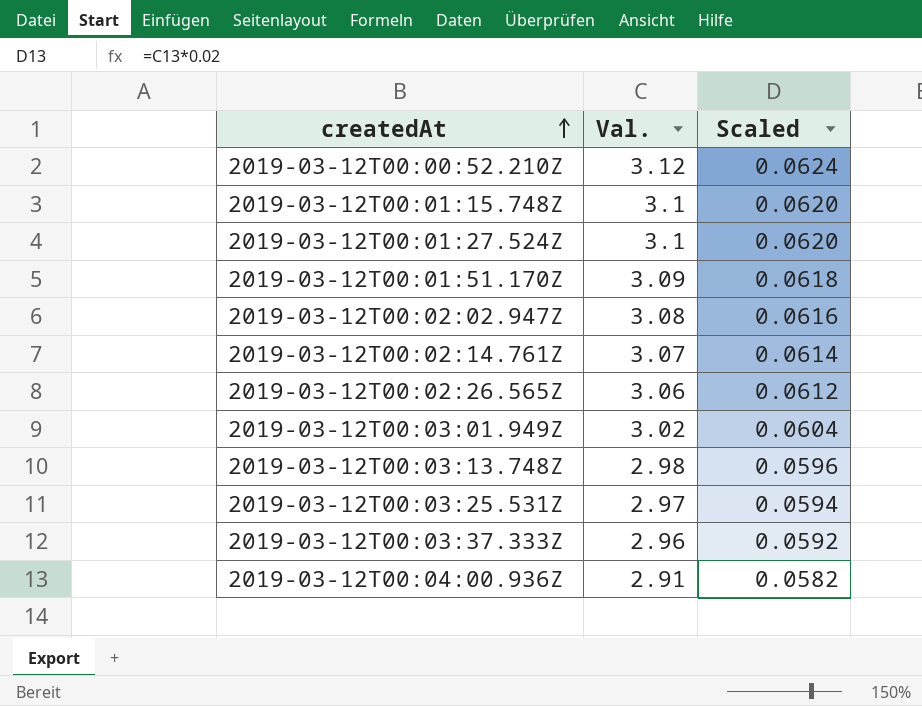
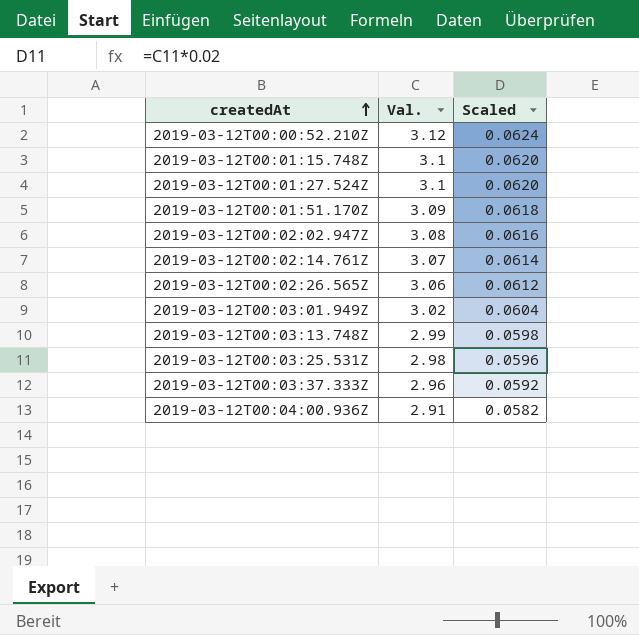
2019-03-12T00:03:13.748Z | Val.: 2.98 -> 2.99
2019-03-12T00:03:13.748Z | Scaled: 0.0596 -> 0.0598
2019-03-12T00:03:25.531Z | Val.: 2.97 -> 2.98
2019-03-12T00:03:25.531Z | Scaled: 0.0594 -> 0.0596

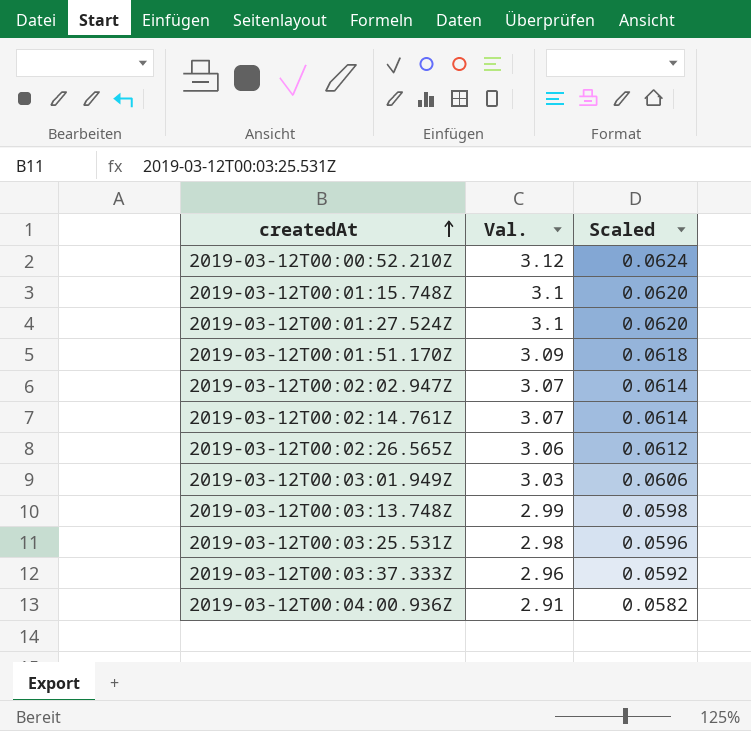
2019-03-12T00:02:02.947Z | Val.: 3.08 -> 3.07
2019-03-12T00:02:02.947Z | Scaled: 0.0616 -> 0.0614
2019-03-12T00:03:01.949Z | Val.: 3.02 -> 3.03
2019-03-12T00:03:01.949Z | Scaled: 0.0604 -> 0.0606

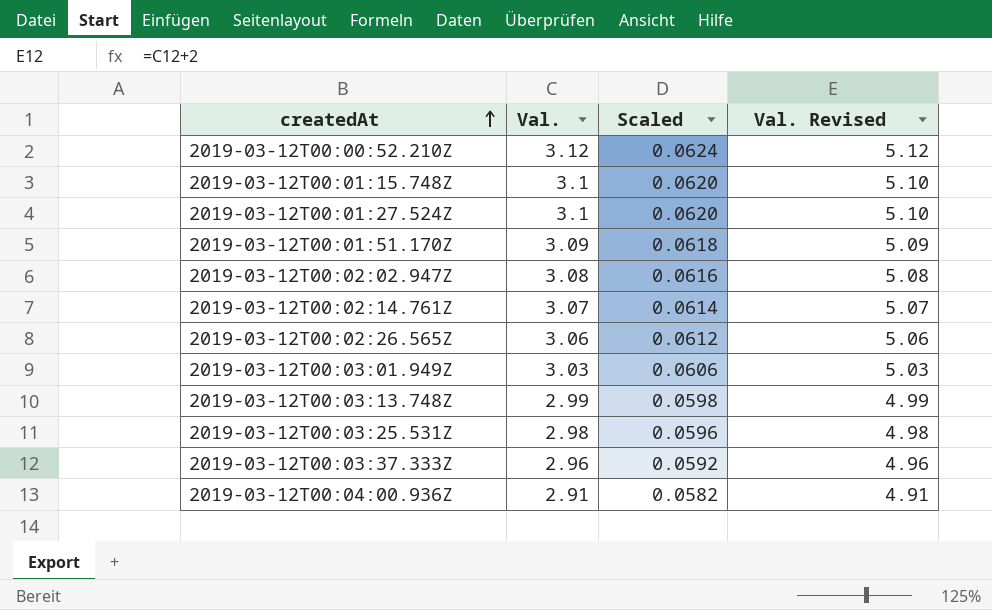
column Val. Revised | formula: none -> [Val.] + 2
2019-03-12T00:02:02.947Z | Val.: 3.07 -> 3.08
2019-03-12T00:02:02.947Z | Scaled: 0.0614 -> 0.0616

